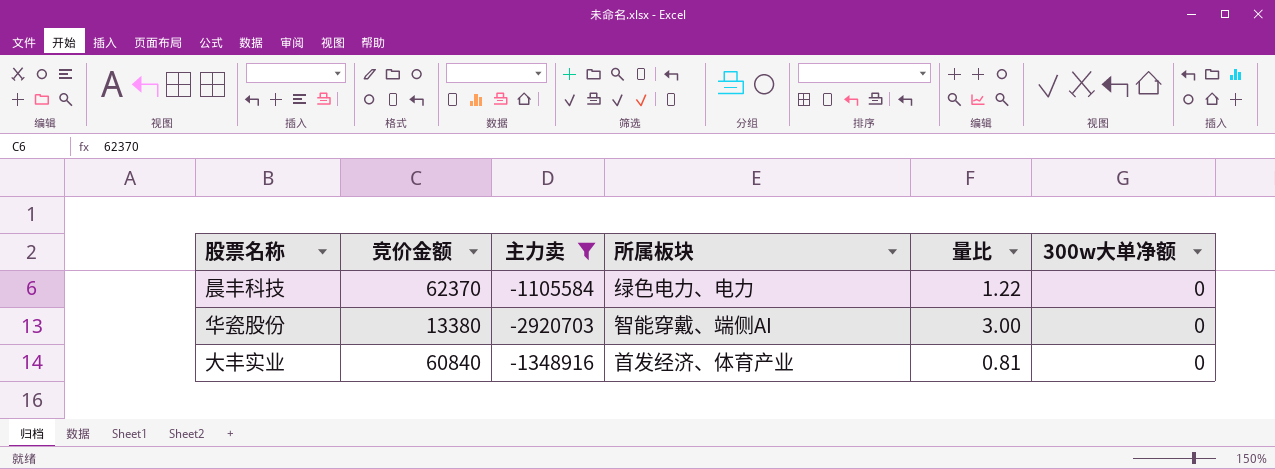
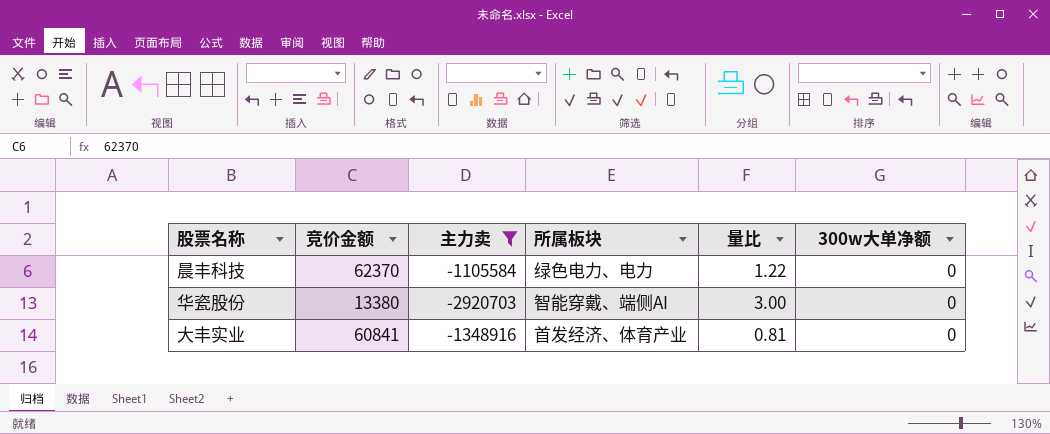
大丰实业 | 竞价金额: 60840 -> 60841

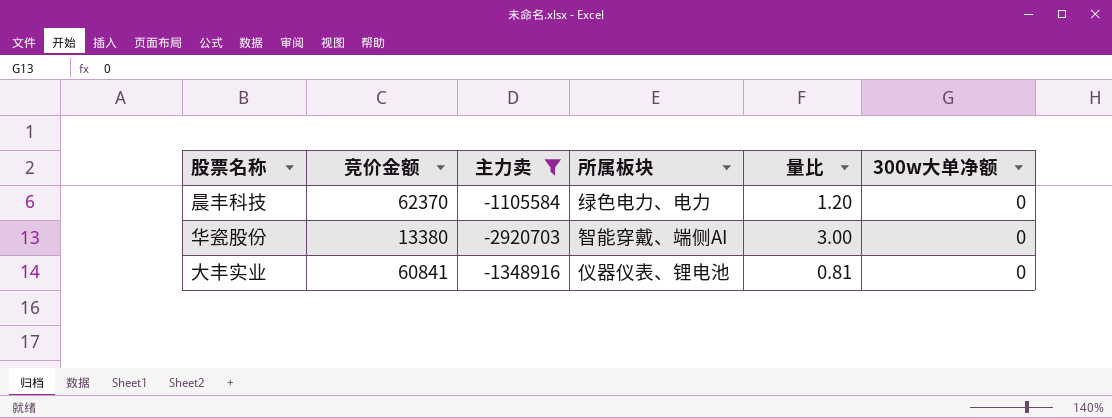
晨丰科技 | 量比: 1.22 -> 1.20
大丰实业 | 所属板块: 首发经济、体育产业 -> 仪器仪表、锂电池

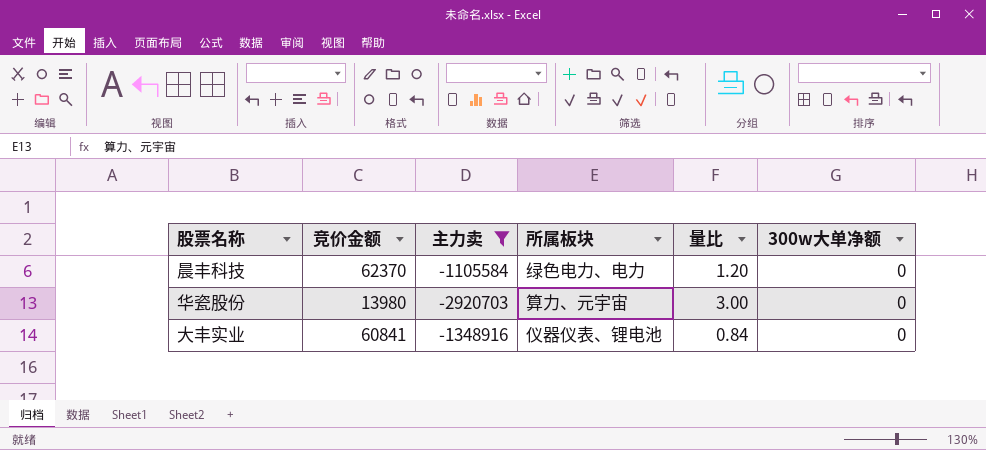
华瓷股份 | 竞价金额: 13380 -> 13980
华瓷股份 | 所属板块: 智能穿戴、端侧AI -> 算力、元宇宙
大丰实业 | 量比: 0.81 -> 0.84

